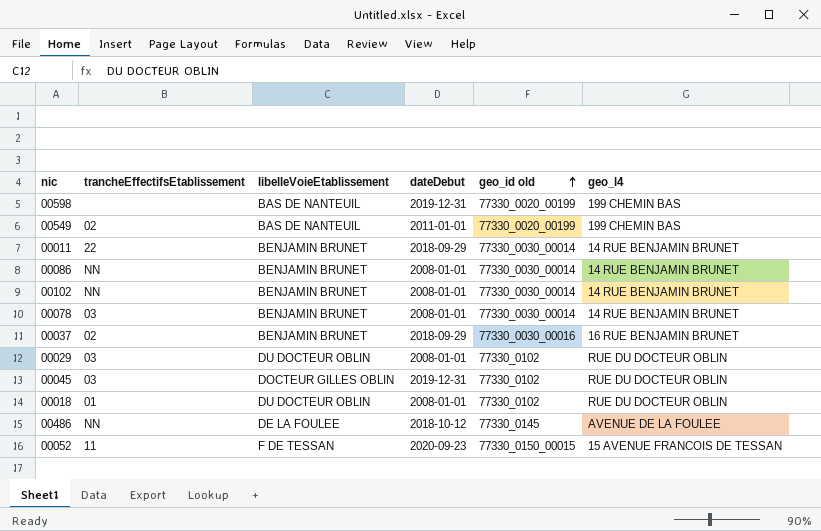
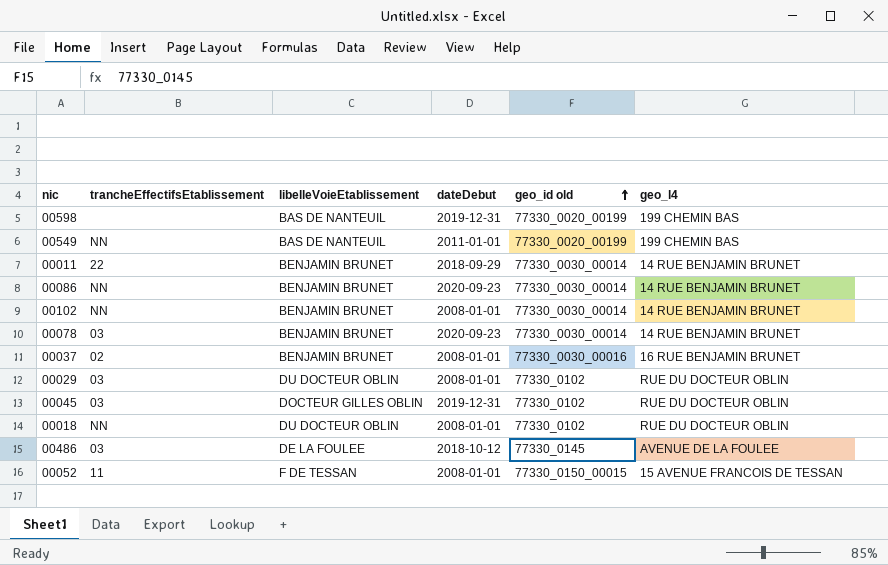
00549 | trancheEffectifsEtablissement: 02 -> NN
00086 | dateDebut: 2008-01-01 -> 2020-09-23
00078 | dateDebut: 2008-01-01 -> 2020-09-23
00037 | dateDebut: 2018-09-29 -> 2008-01-01
00018 | trancheEffectifsEtablissement: 01 -> NN
00486 | trancheEffectifsEtablissement: NN -> 03
00052 | dateDebut: 2020-09-23 -> 2008-01-01

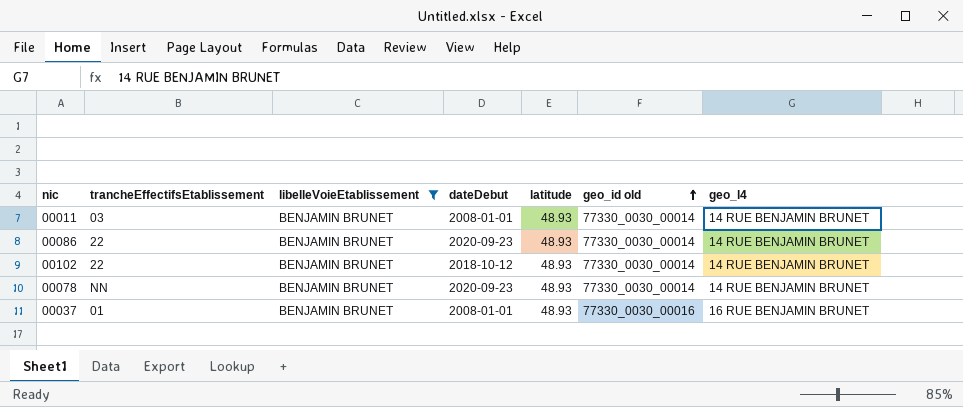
filter: none -> libelleVoieEtablissement = BENJAMIN BRUNET
column latitude | position: none -> 5
00011 | trancheEffectifsEtablissement: 22 -> 03
00011 | dateDebut: 2018-09-29 -> 2008-01-01
00086 | trancheEffectifsEtablissement: NN -> 22
00102 | trancheEffectifsEtablissement: NN -> 22
00102 | dateDebut: 2008-01-01 -> 2018-10-12
00078 | trancheEffectifsEtablissement: 03 -> NN
00037 | trancheEffectifsEtablissement: 02 -> 01

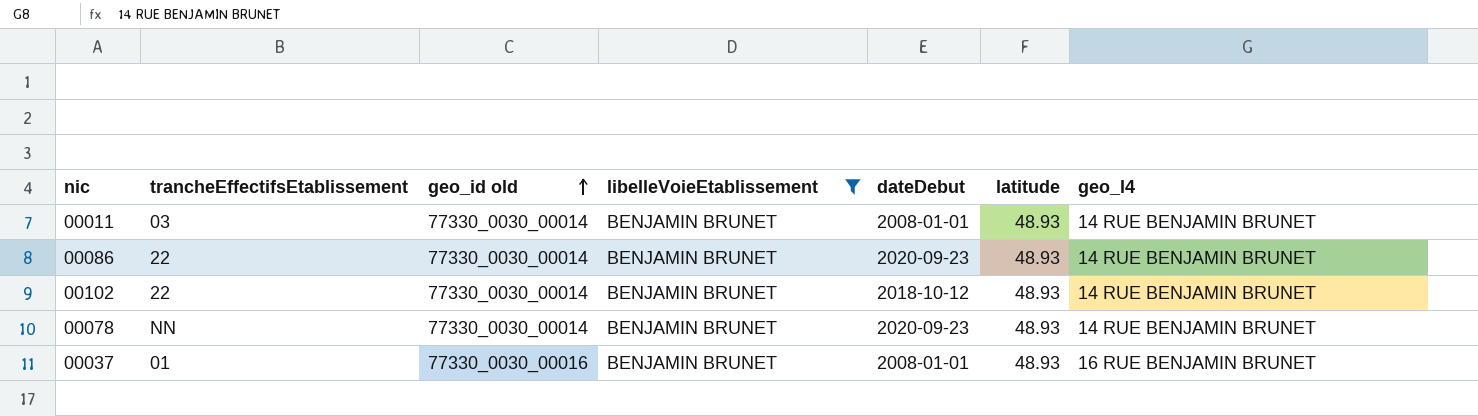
column geo_id old | position: 6 -> 3

